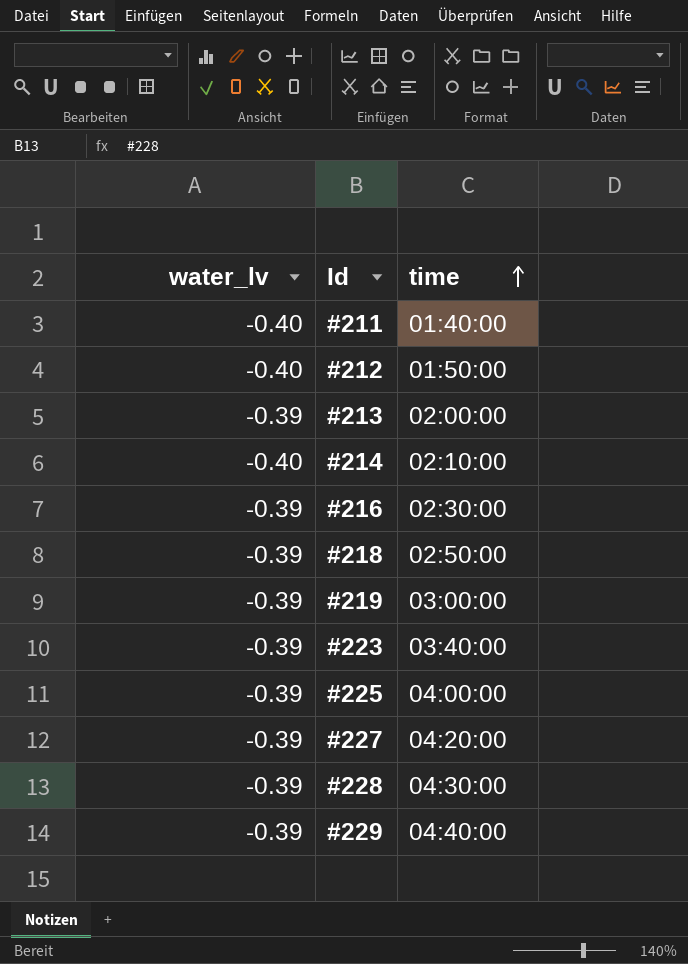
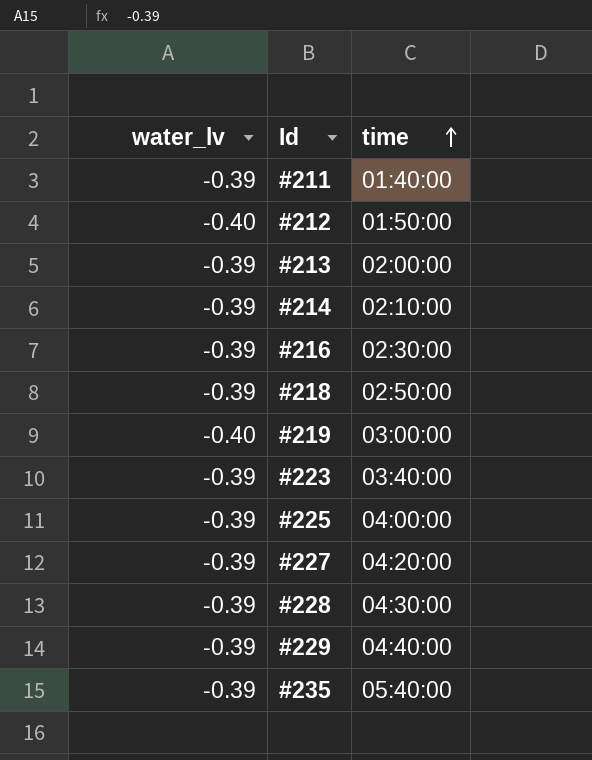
#211 | water_lv: -0.40 -> -0.39
#214 | water_lv: -0.40 -> -0.39
#219 | water_lv: -0.39 -> -0.40
row #235: none -> -0.39 | 05:40:00

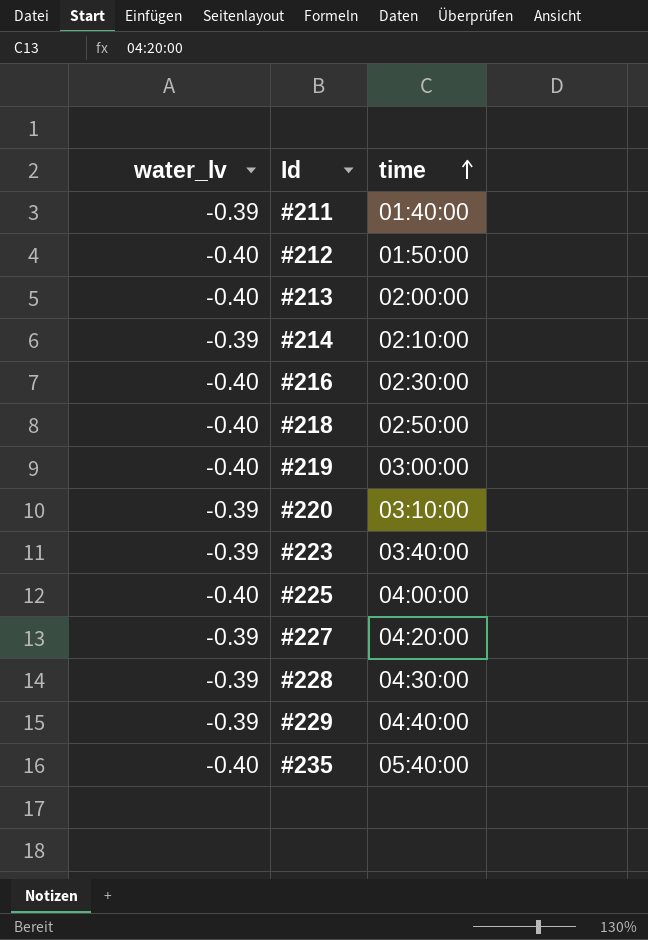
#213 | water_lv: -0.39 -> -0.40
#216 | water_lv: -0.39 -> -0.40
#218 | water_lv: -0.39 -> -0.40
row #220: none -> -0.39 | 03:10:00
#225 | water_lv: -0.39 -> -0.40
#235 | water_lv: -0.39 -> -0.40

